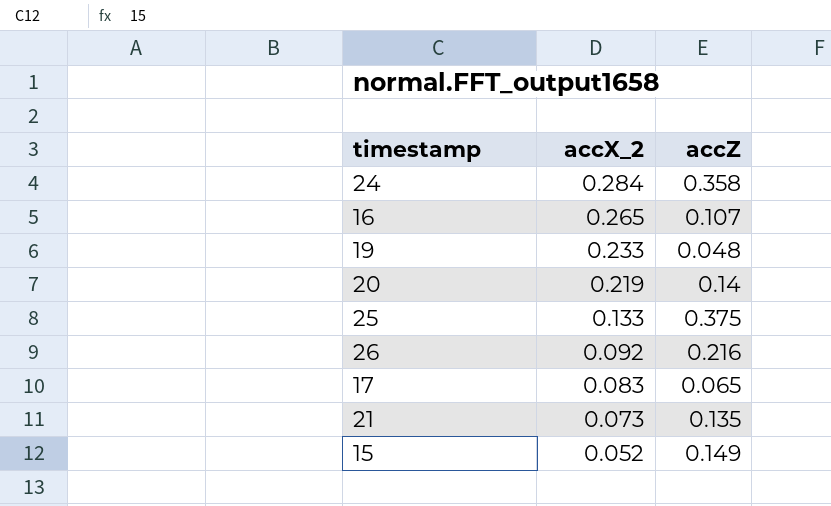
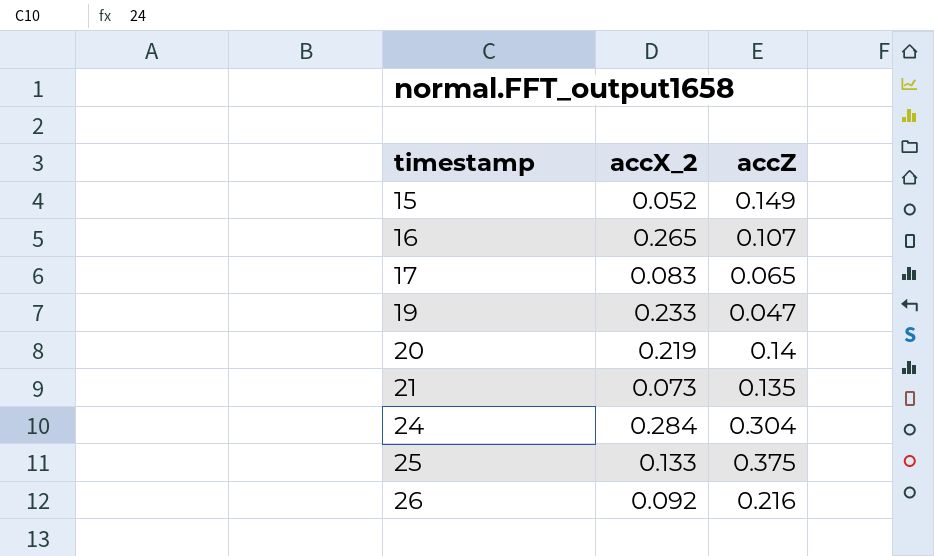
row order: accX_2 descending -> timestamp ascending
19 | accZ: 0.048 -> 0.047
24 | accZ: 0.358 -> 0.304

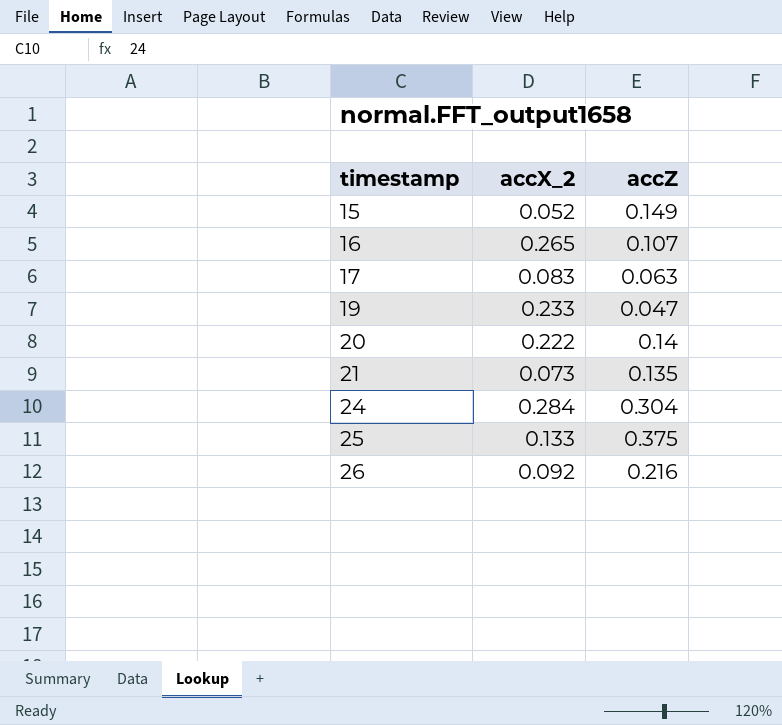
17 | accZ: 0.065 -> 0.063
20 | accX_2: 0.219 -> 0.222

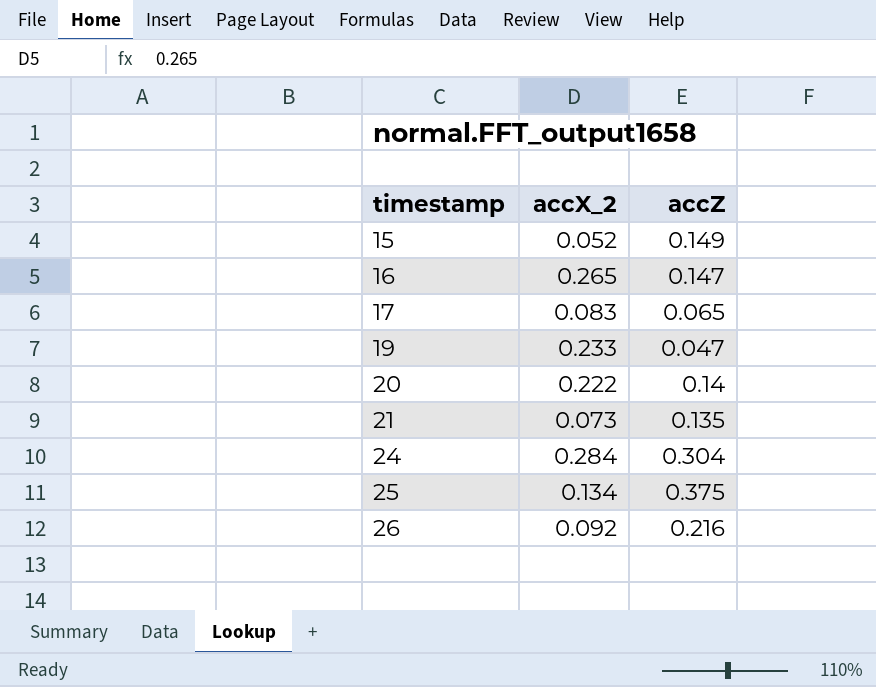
16 | accZ: 0.107 -> 0.147
17 | accZ: 0.063 -> 0.065
25 | accX_2: 0.133 -> 0.134

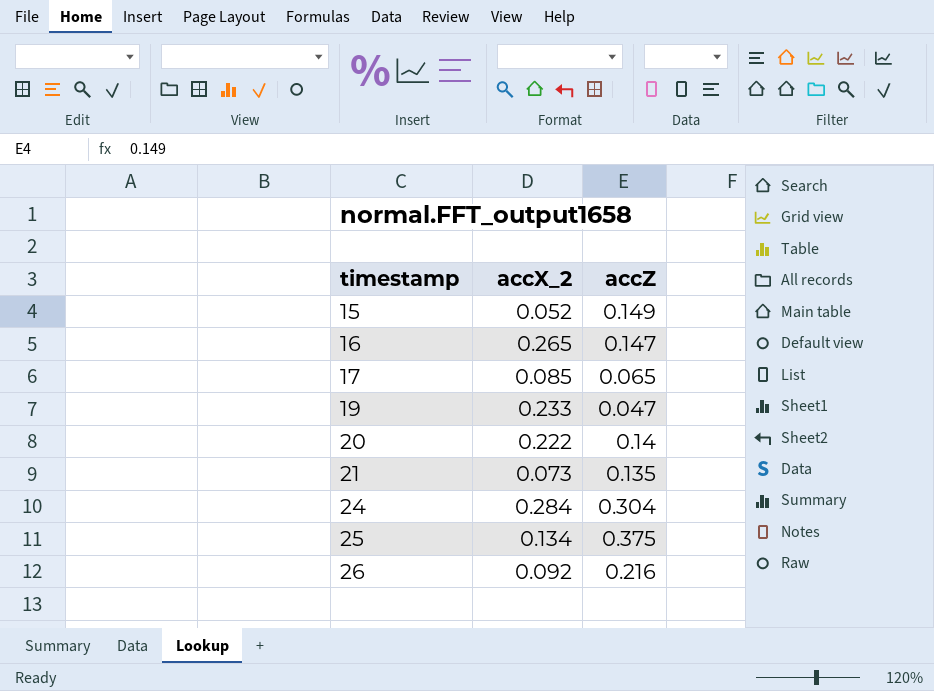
17 | accX_2: 0.083 -> 0.085

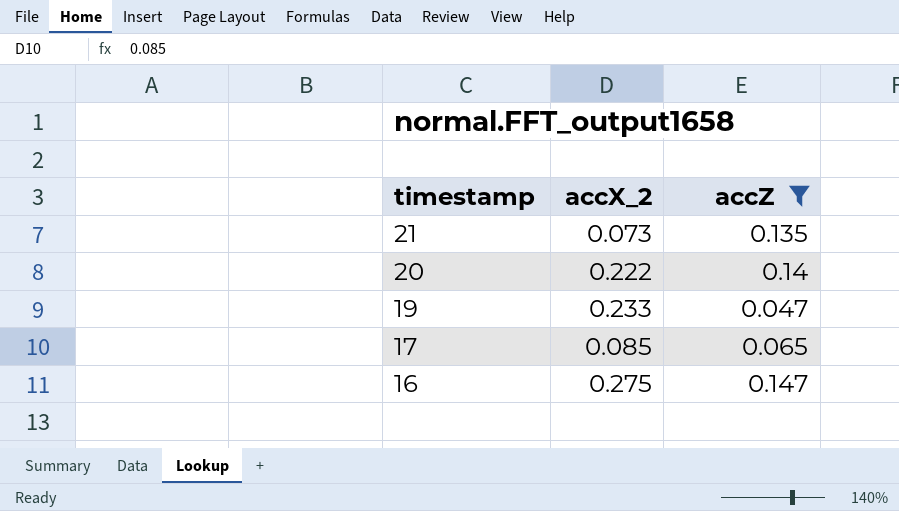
filter: none -> accZ <= 0.147
row order: timestamp ascending -> timestamp descending
16 | accX_2: 0.265 -> 0.275

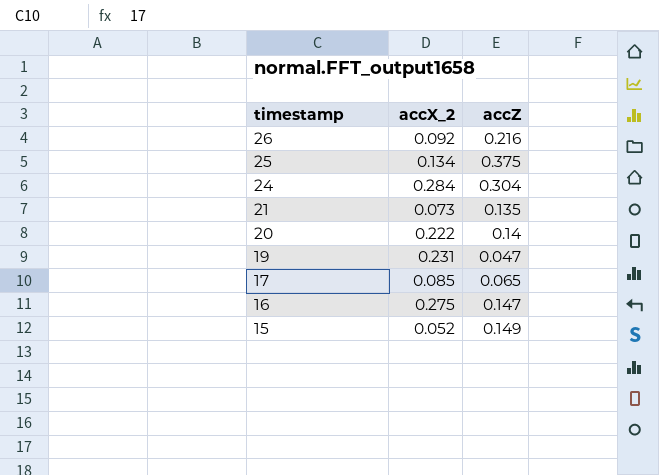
filter: accZ <= 0.147 -> none
19 | accX_2: 0.233 -> 0.231

